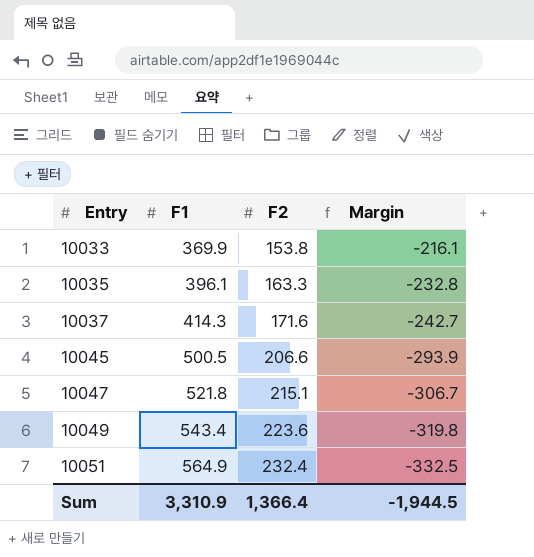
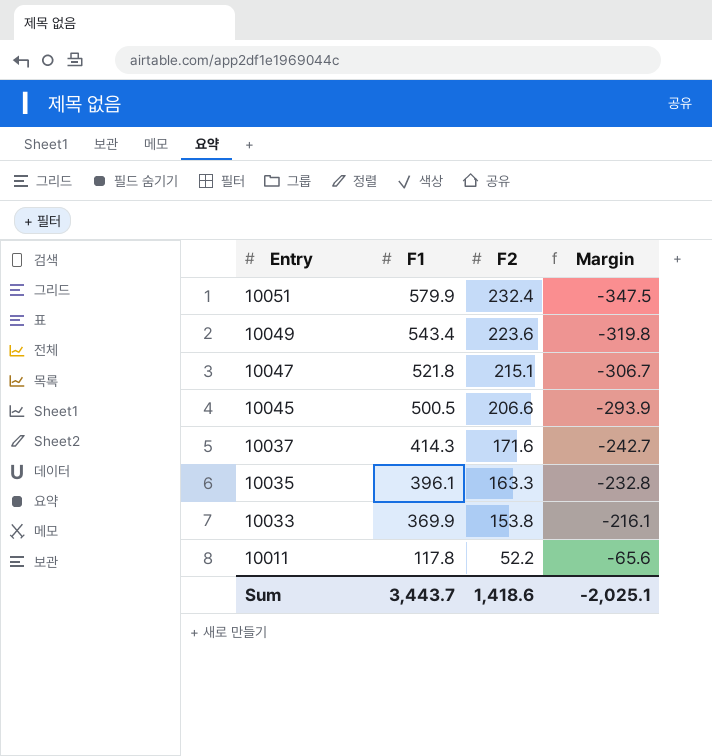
row order: Entry ascending -> Entry descending
10051 | F1: 564.9 -> 579.9
10051 | Margin: -332.5 -> -347.5
row 10011: none -> 117.8 | 52.2 | -65.6
Sum | F1: 3,310.9 -> 3,443.7
Sum | F2: 1,366.4 -> 1,418.6
Sum | Margin: -1,944.5 -> -2,025.1

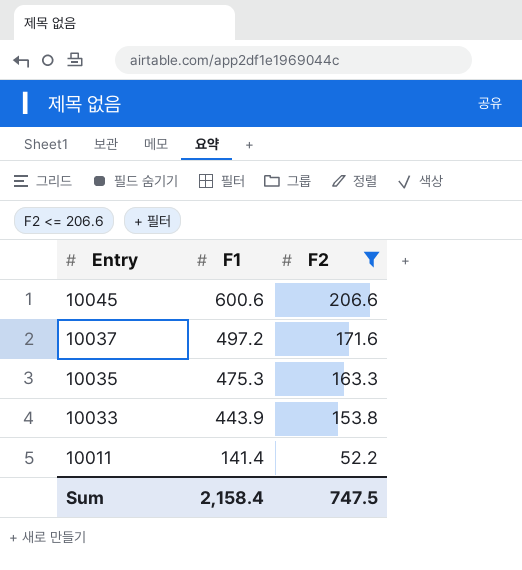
filter: none -> F2 <= 206.6
column Margin | formula: [F2] - [F1] -> none
10045 | F1: 500.5 -> 600.6
10037 | F1: 414.3 -> 497.2
10035 | F1: 396.1 -> 475.3
10033 | F1: 369.9 -> 443.9
10011 | F1: 117.8 -> 141.4
Sum | F1: 3,443.7 -> 2,158.4
Sum | F2: 1,418.6 -> 747.5

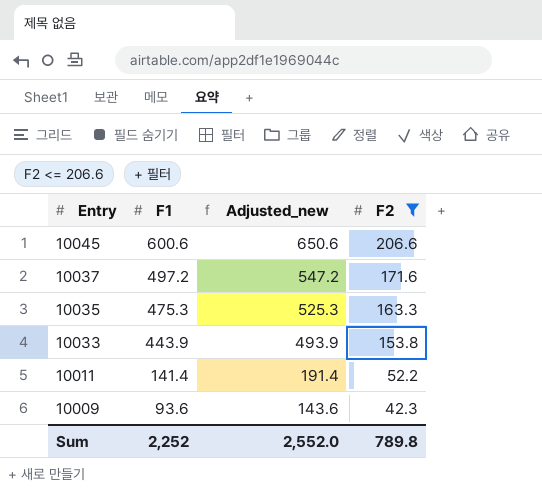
column Adjusted_new | formula: none -> [F1] + 50
row 10009: none -> 93.6 | 143.6 | 42.3
Sum | F1: 2,158.4 -> 2,252
Sum | F2: 747.5 -> 789.8

